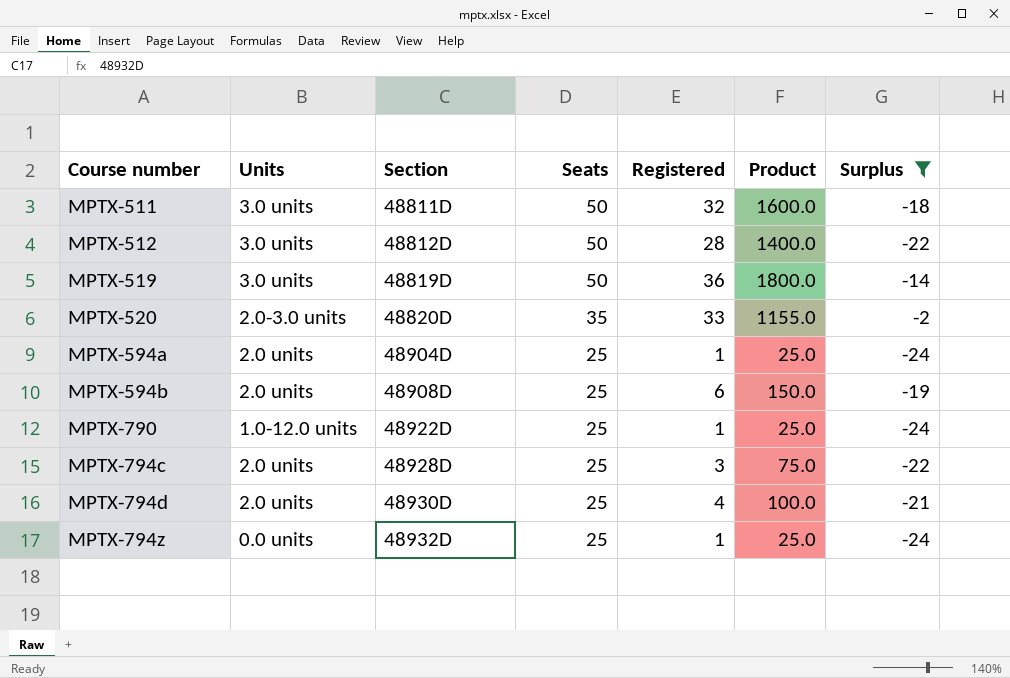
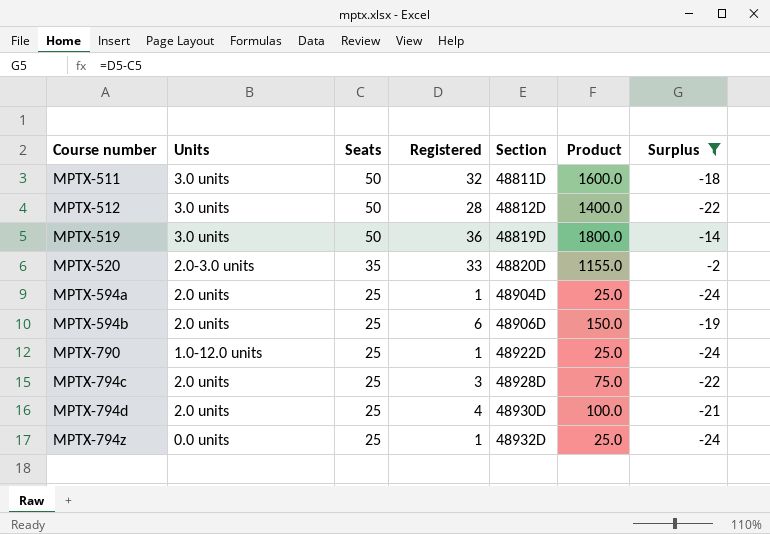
column Section | position: 3 -> 5
MPTX-594b | Section: 48908D -> 48906D

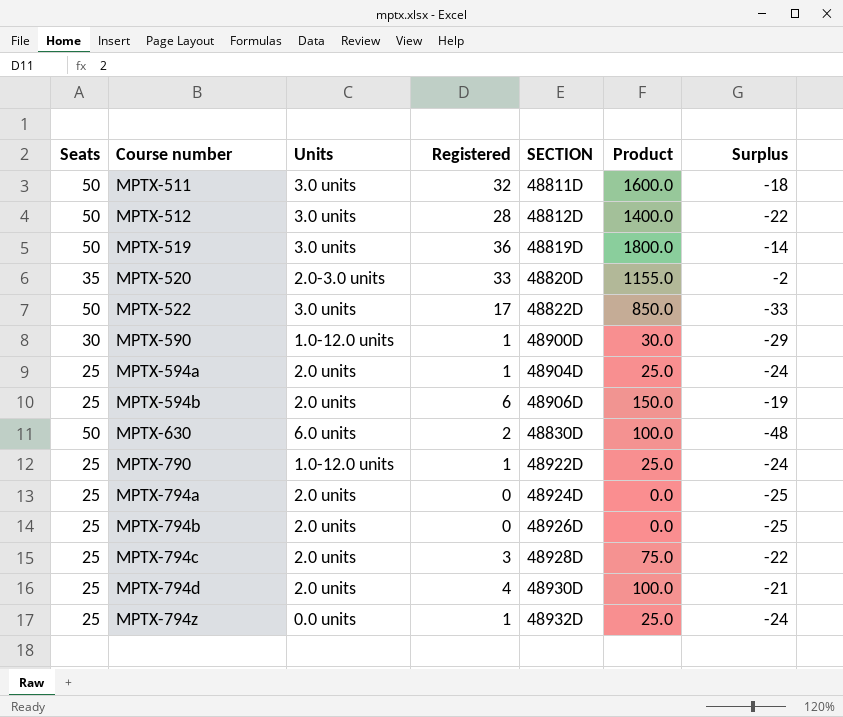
filter: Surplus >= -24 -> none
column Seats | position: 3 -> 1
column name: Section -> SECTION

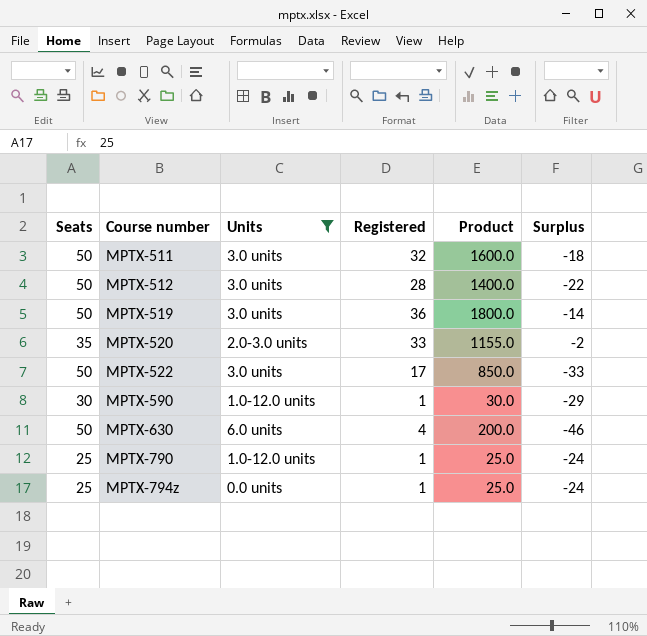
filter: none -> Units != 2.0 units
column SECTION | position: 5 -> none
MPTX-630 | Registered: 2 -> 4
MPTX-630 | Product: 100.0 -> 200.0
MPTX-630 | Surplus: -48 -> -46

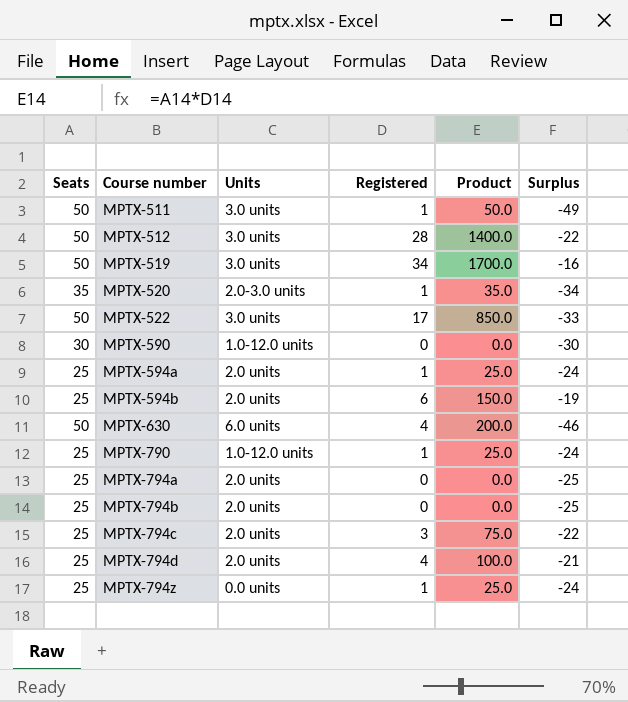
filter: Units != 2.0 units -> none
MPTX-511 | Registered: 32 -> 1
MPTX-511 | Product: 1600.0 -> 50.0
MPTX-511 | Surplus: -18 -> -49
MPTX-519 | Registered: 36 -> 34
MPTX-519 | Product: 1800.0 -> 1700.0
MPTX-519 | Surplus: -14 -> -16
MPTX-520 | Registered: 33 -> 1
MPTX-520 | Product: 1155.0 -> 35.0
MPTX-520 | Surplus: -2 -> -34
MPTX-590 | Registered: 1 -> 0
MPTX-590 | Product: 30.0 -> 0.0
MPTX-590 | Surplus: -29 -> -30

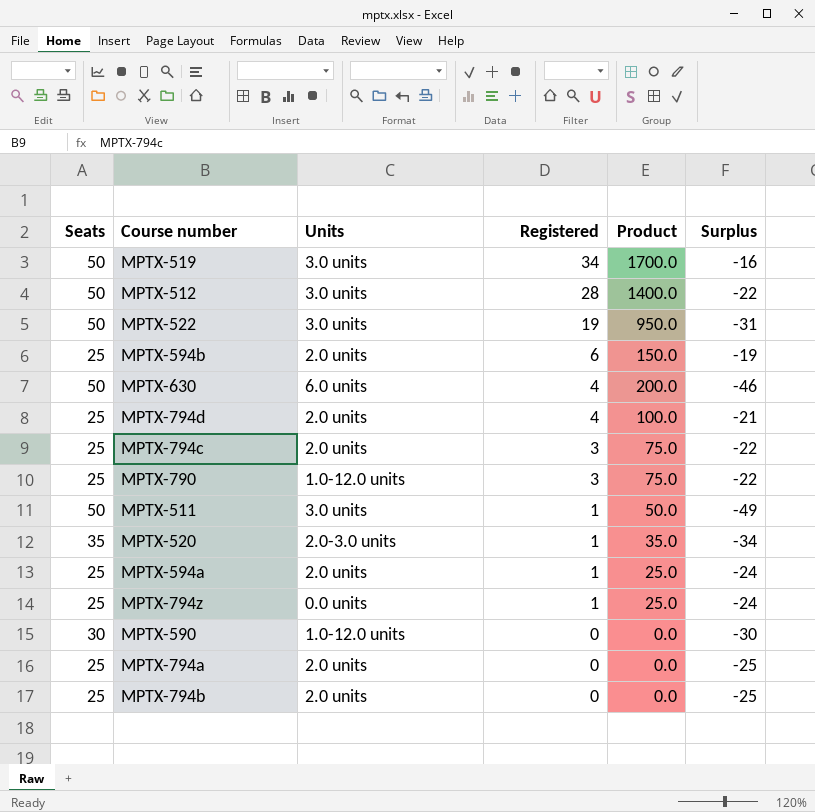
row order: Course number ascending -> Registered descending
MPTX-522 | Registered: 17 -> 19
MPTX-522 | Product: 850.0 -> 950.0
MPTX-522 | Surplus: -33 -> -31
MPTX-790 | Registered: 1 -> 3
MPTX-790 | Product: 25.0 -> 75.0
MPTX-790 | Surplus: -24 -> -22

